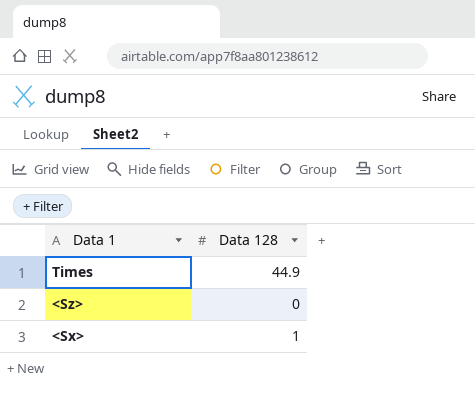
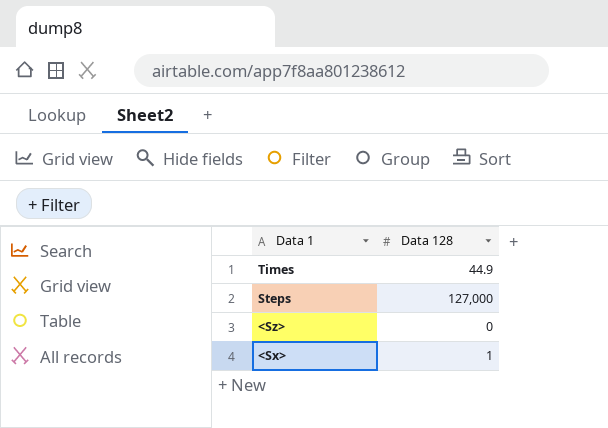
row Steps: none -> 127,000

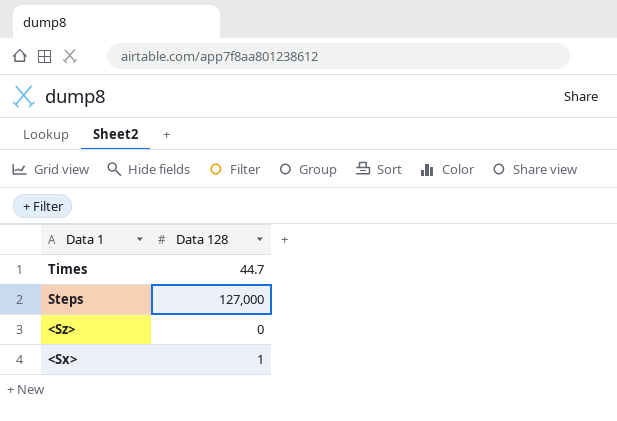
Times | Data 128: 44.9 -> 44.7

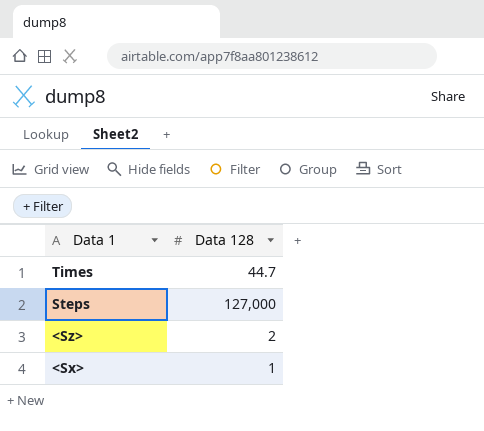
<Sz> | Data 128: 0 -> 2

